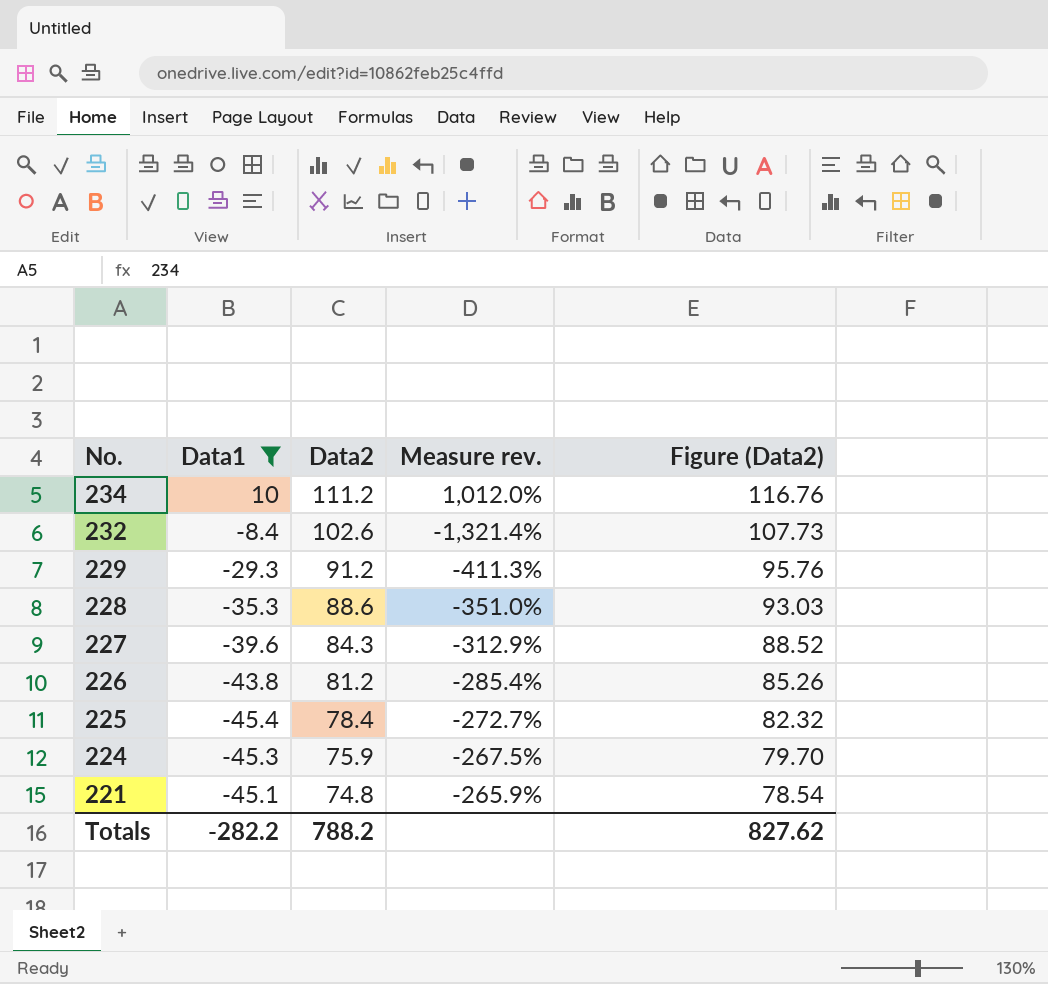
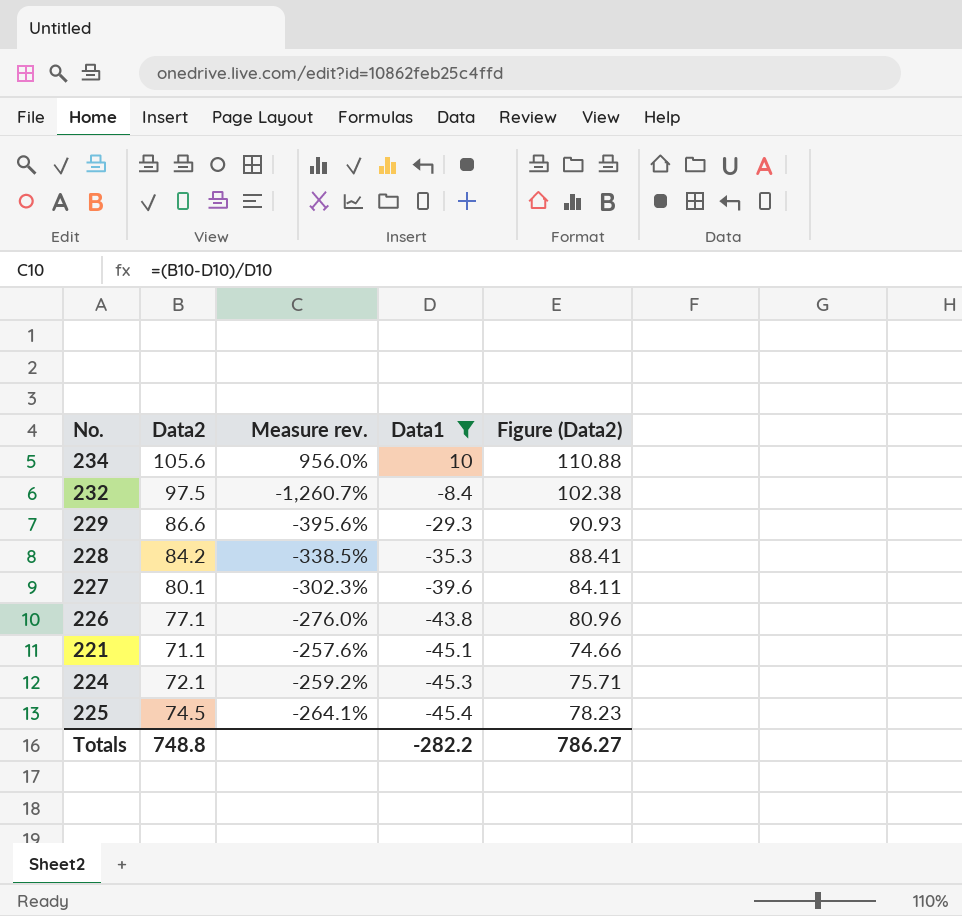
row order: No. descending -> Data1 descending
column Data1 | position: 2 -> 4
234 | Data2: 111.2 -> 105.6
234 | Measure rev.: 1,012.0% -> 956.0%
234 | Figure (Data2): 116.76 -> 110.88
232 | Data2: 102.6 -> 97.5
232 | Measure rev.: -1,321.4% -> -1,260.7%
232 | Figure (Data2): 107.73 -> 102.38
229 | Data2: 91.2 -> 86.6
229 | Measure rev.: -411.3% -> -395.6%
229 | Figure (Data2): 95.76 -> 90.93
228 | Data2: 88.6 -> 84.2
228 | Measure rev.: -351.0% -> -338.5%
228 | Figure (Data2): 93.03 -> 88.41
227 | Data2: 84.3 -> 80.1
227 | Measure rev.: -312.9% -> -302.3%
227 | Figure (Data2): 88.52 -> 84.11
226 | Data2: 81.2 -> 77.1
226 | Measure rev.: -285.4% -> -276.0%
226 | Figure (Data2): 85.26 -> 80.96
221 | Data2: 74.8 -> 71.1
221 | Measure rev.: -265.9% -> -257.6%
221 | Figure (Data2): 78.54 -> 74.66
224 | Data2: 75.9 -> 72.1
224 | Measure rev.: -267.5% -> -259.2%
224 | Figure (Data2): 79.70 -> 75.71
225 | Data2: 78.4 -> 74.5
225 | Measure rev.: -272.7% -> -264.1%
225 | Figure (Data2): 82.32 -> 78.23
Totals | Data2: 788.2 -> 748.8
Totals | Figure (Data2): 827.62 -> 786.27

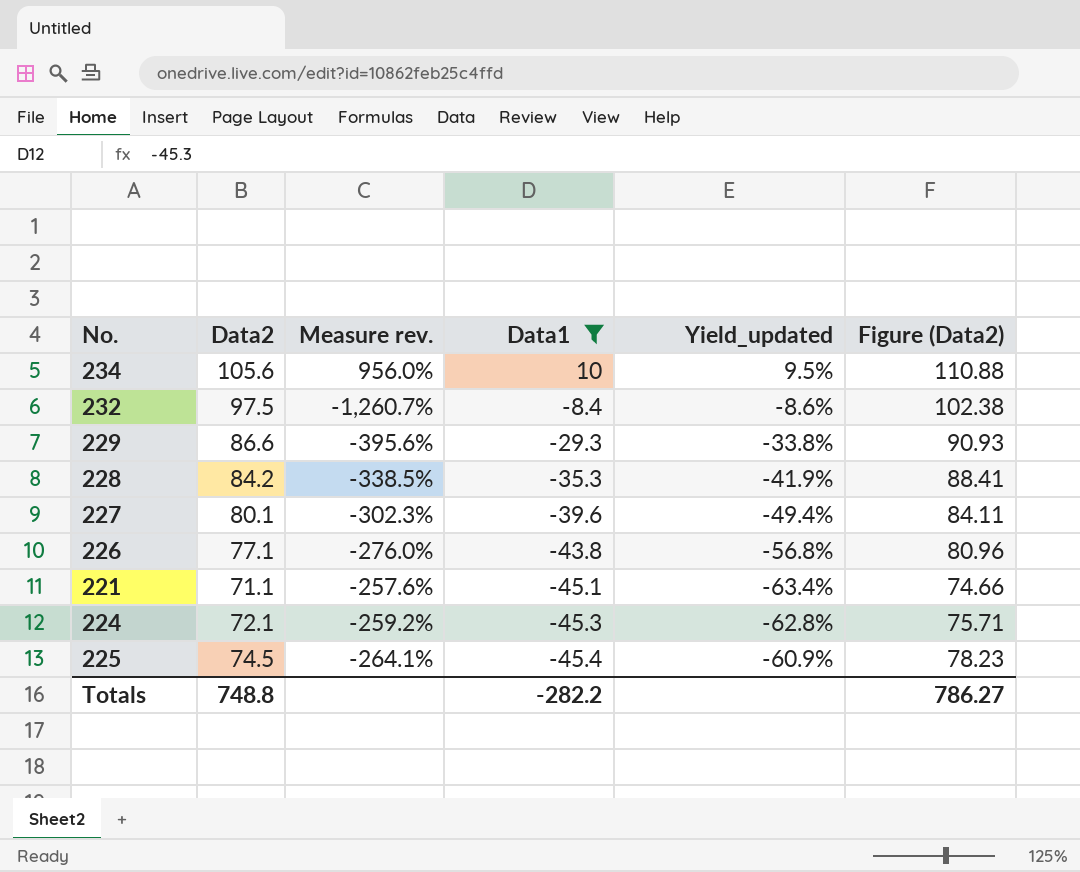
column Yield_updated | formula: none -> [Data1] / [Data2]

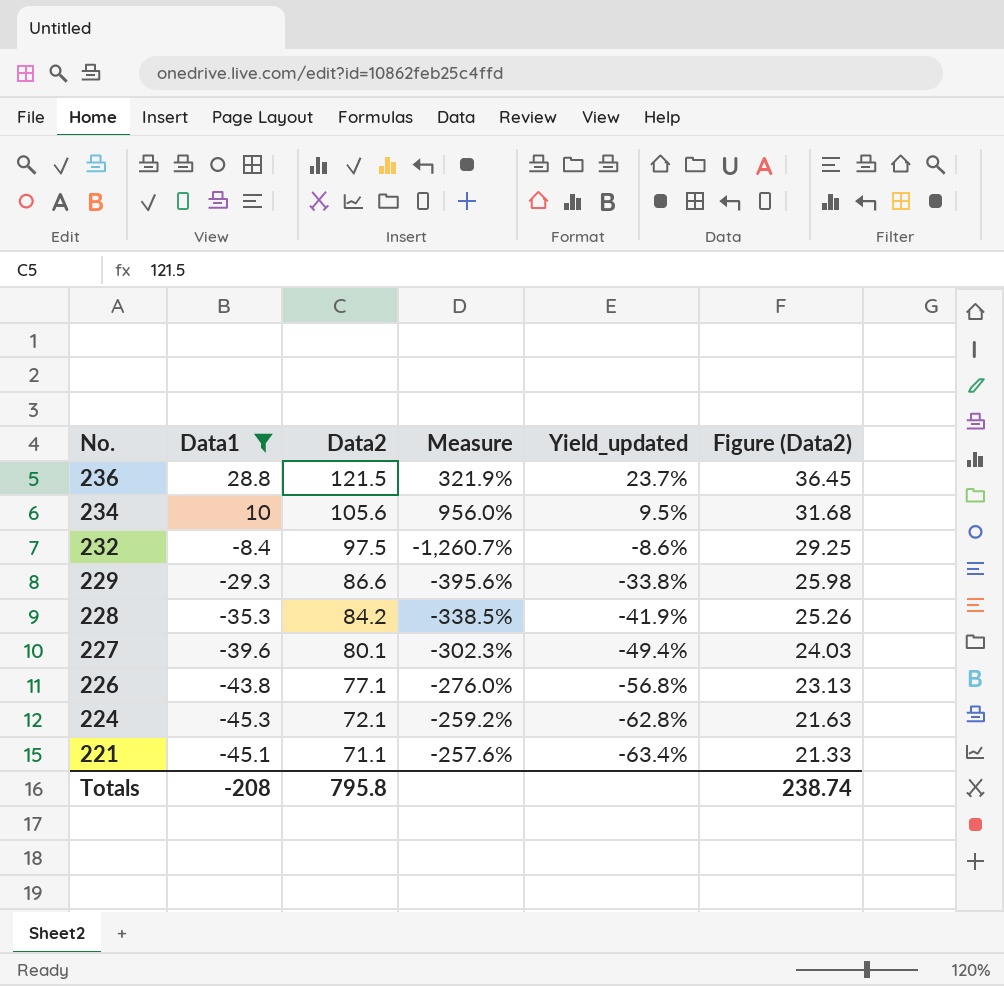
row order: Data1 descending -> No. descending
column Data1 | position: 4 -> 2
column name: Measure rev. -> Measure
column Figure (Data2) | formula: [Data2] * 1.05 -> [Data2] * 0.3
row 225: 74.5 | -264.1% | -45.4 | -60.9% | 78.23 -> none
row 236: none -> 28.8 | 121.5 | 321.9% | 23.7% | 36.45
Totals | Data1: -282.2 -> -208
Totals | Data2: 748.8 -> 795.8
Totals | Figure (Data2): 786.27 -> 238.74

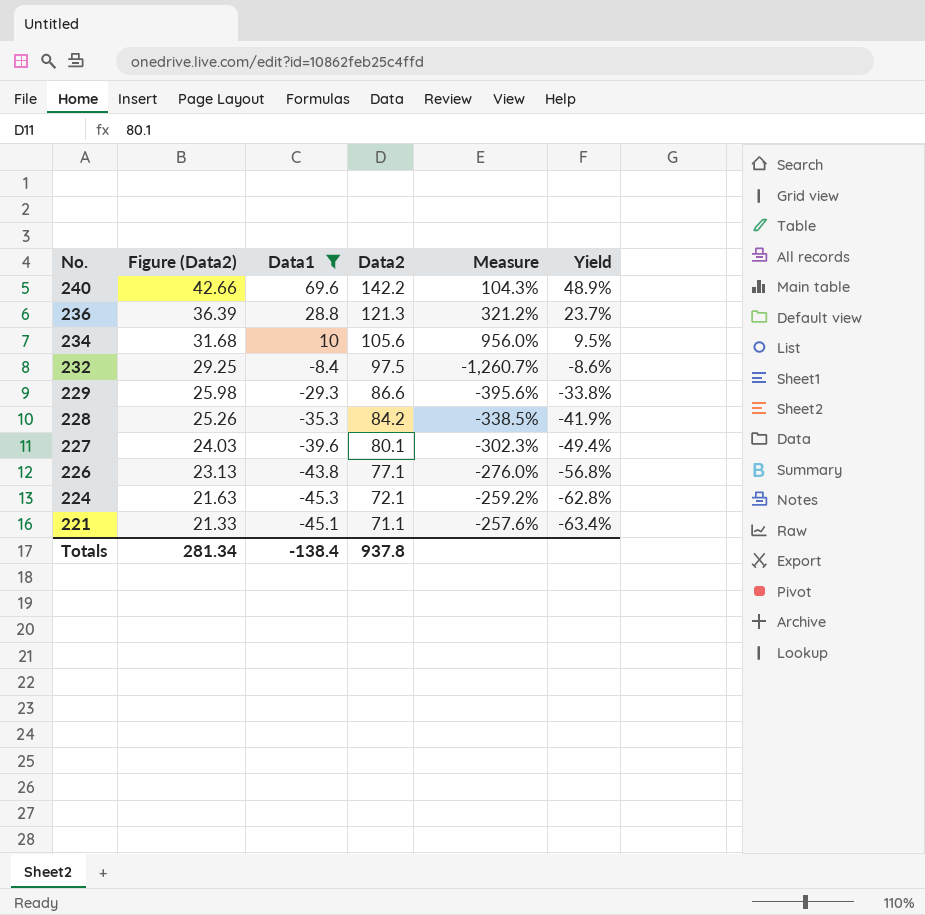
column Figure (Data2) | position: 6 -> 2
column name: Yield_updated -> Yield
row 240: none -> 42.66 | 69.6 | 142.2 | 104.3% | 48.9%
236 | Figure (Data2): 36.45 -> 36.39
236 | Data2: 121.5 -> 121.3
236 | Measure: 321.9% -> 321.2%
Totals | Figure (Data2): 238.74 -> 281.34
Totals | Data1: -208 -> -138.4
Totals | Data2: 795.8 -> 937.8

